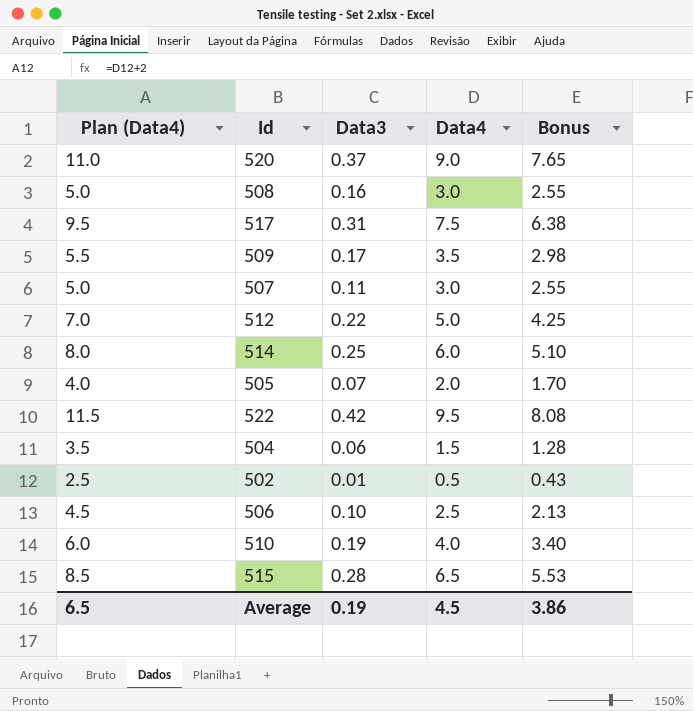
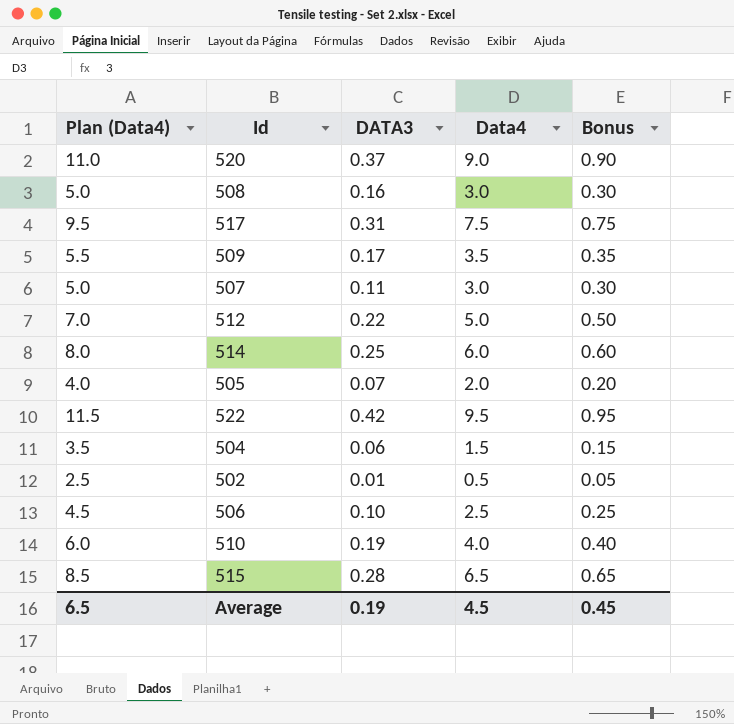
column name: Data3 -> DATA3
column Bonus | formula: [Data4] * 0.85 -> [Data4] * 0.1
Average | Bonus: 3.86 -> 0.45

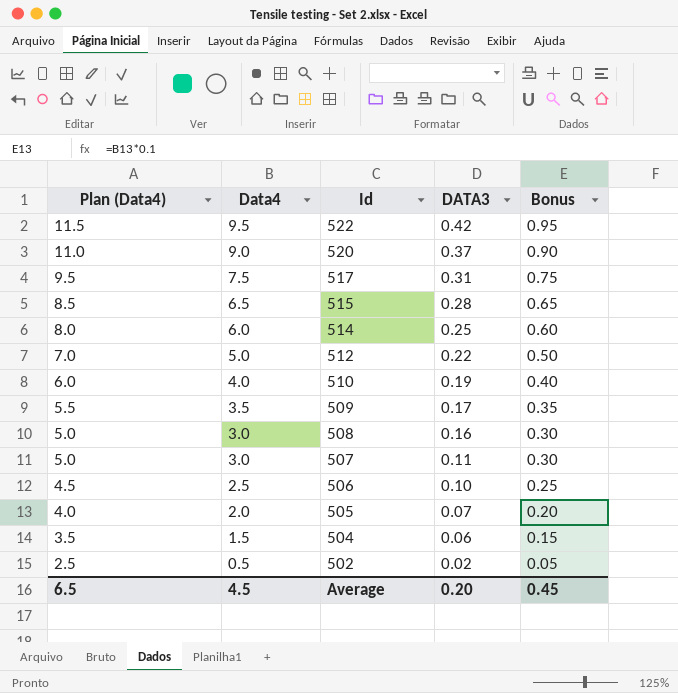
row order: none -> Plan (Data4) descending
column Data4 | position: 4 -> 2
502 | DATA3: 0.01 -> 0.02
Average | DATA3: 0.19 -> 0.20

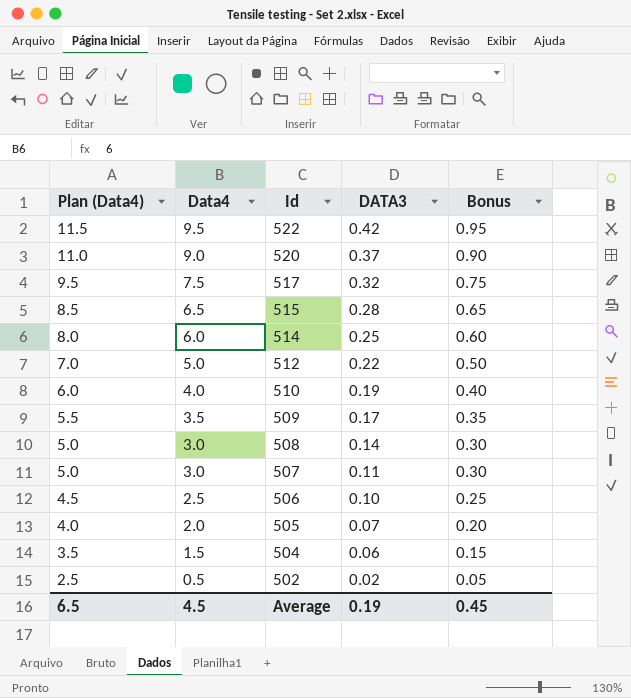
517 | DATA3: 0.31 -> 0.32
508 | DATA3: 0.16 -> 0.14
Average | DATA3: 0.20 -> 0.19

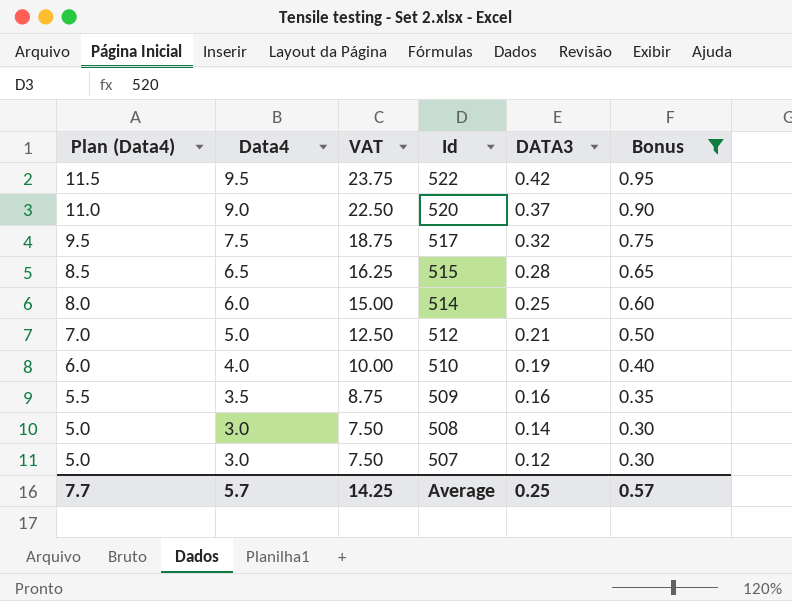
filter: none -> Bonus >= 0.30
column VAT | formula: none -> [Data4] * 2.5
512 | DATA3: 0.22 -> 0.21
509 | DATA3: 0.17 -> 0.16
507 | DATA3: 0.11 -> 0.12
Average | Plan (Data4): 6.5 -> 7.7
Average | Data4: 4.5 -> 5.7
Average | DATA3: 0.19 -> 0.25
Average | Bonus: 0.45 -> 0.57

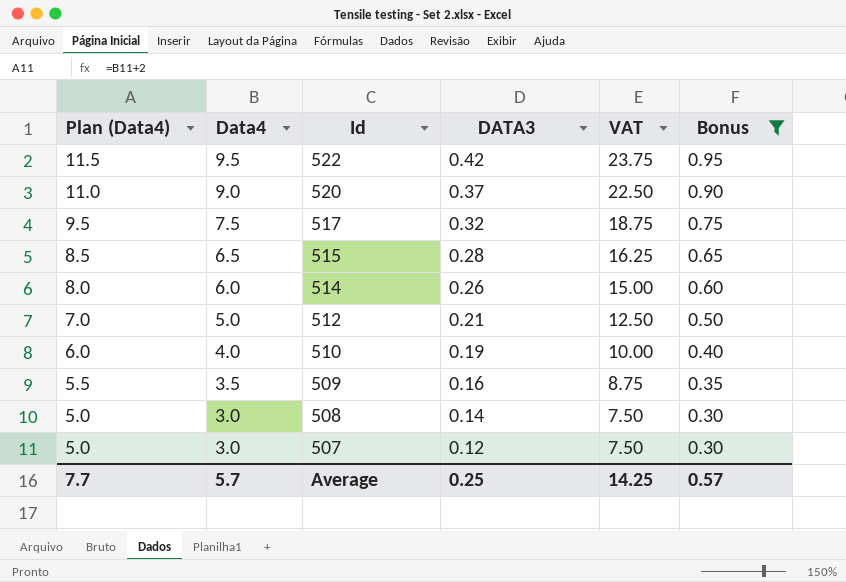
column VAT | position: 3 -> 5
514 | DATA3: 0.25 -> 0.26

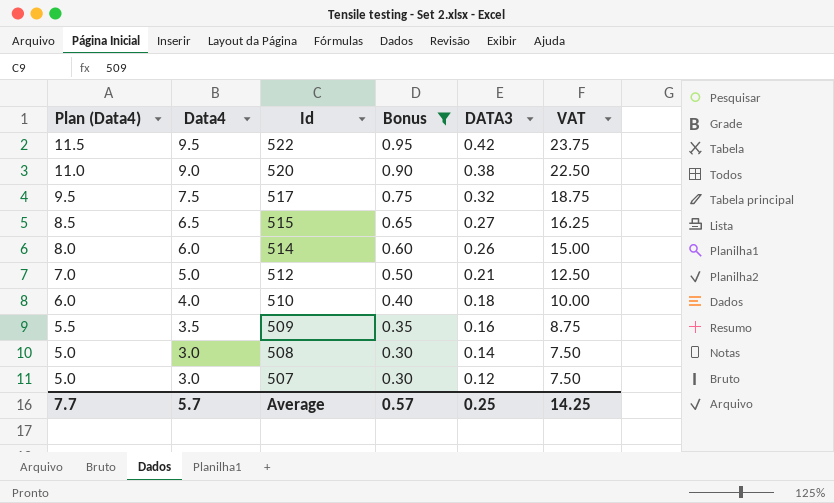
column Bonus | position: 6 -> 4
520 | DATA3: 0.37 -> 0.38
515 | DATA3: 0.28 -> 0.27
510 | DATA3: 0.19 -> 0.18

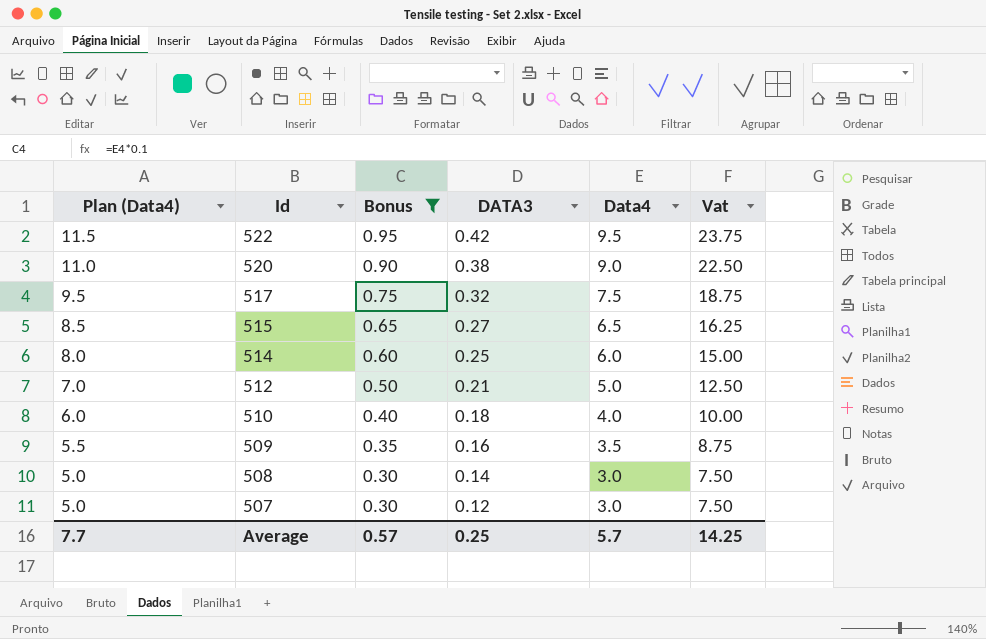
column Data4 | position: 2 -> 5
column name: VAT -> Vat
514 | DATA3: 0.26 -> 0.25

